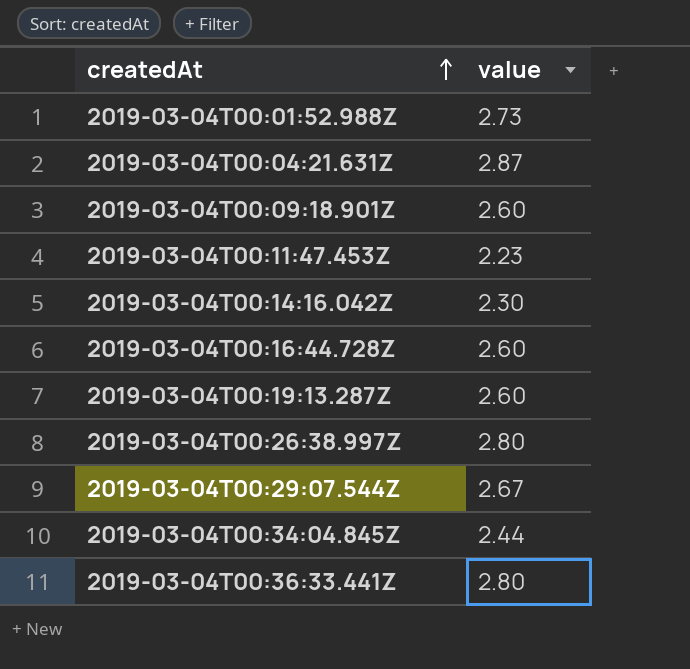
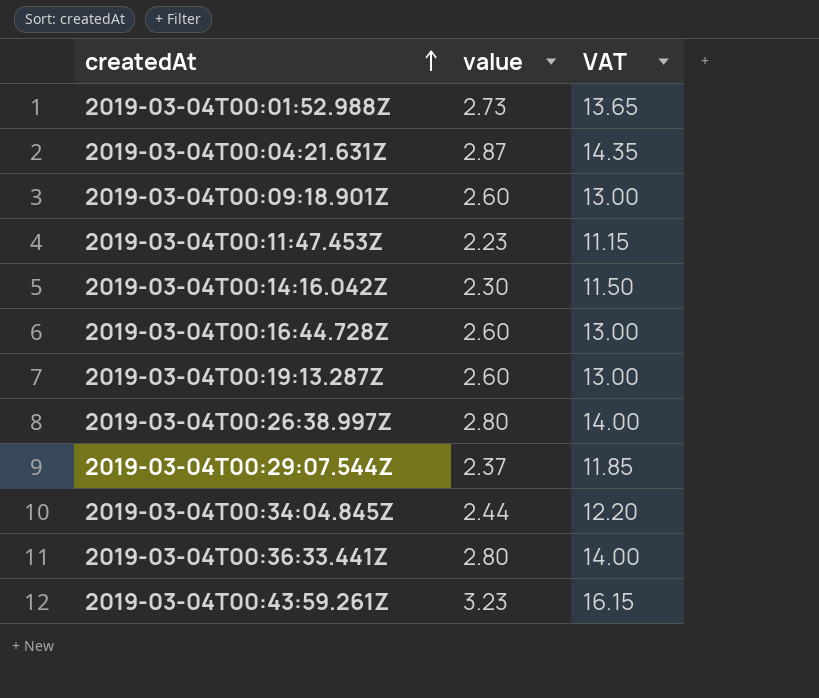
column VAT | formula: none -> [value] * 5
2019-03-04T00:29:07.544Z | value: 2.67 -> 2.37
row 2019-03-04T00:43:59.261Z: none -> 3.23 | 16.15

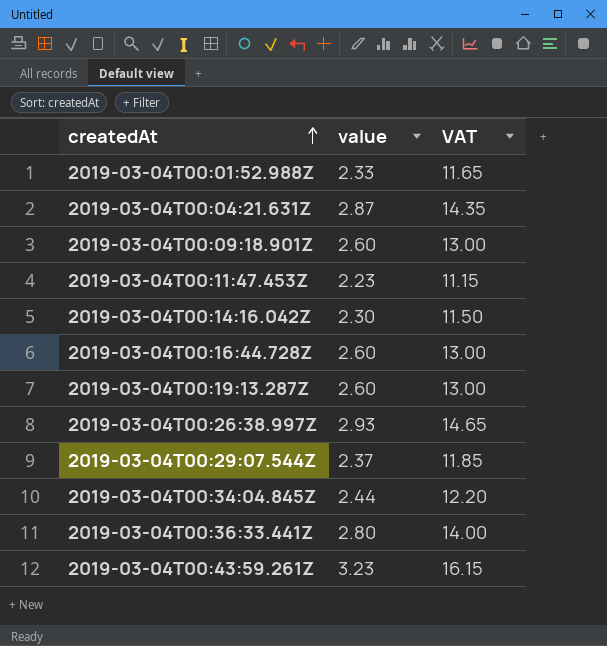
2019-03-04T00:01:52.988Z | value: 2.73 -> 2.33
2019-03-04T00:01:52.988Z | VAT: 13.65 -> 11.65
2019-03-04T00:26:38.997Z | value: 2.80 -> 2.93
2019-03-04T00:26:38.997Z | VAT: 14.00 -> 14.65

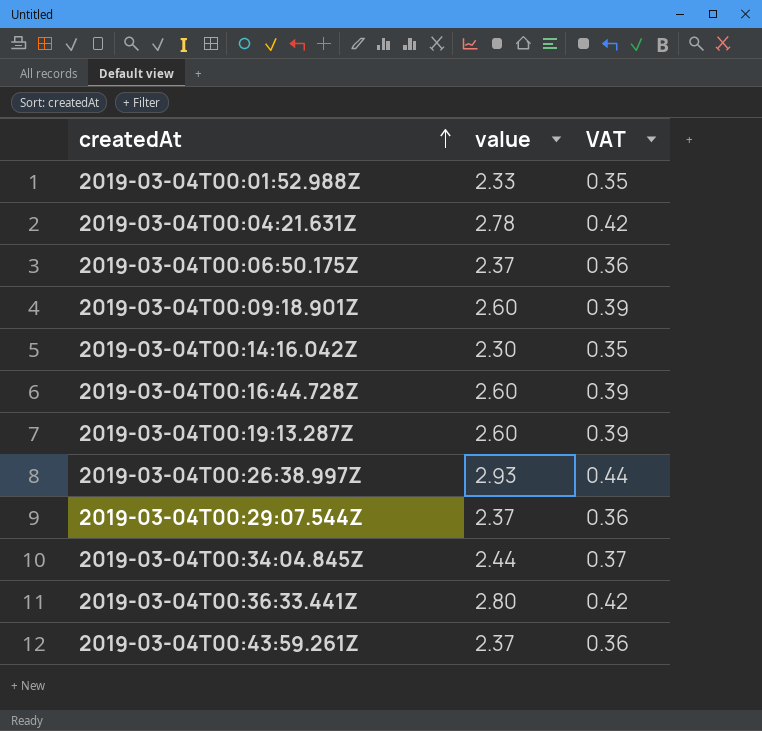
column VAT | formula: [value] * 5 -> [value] * 0.15
row 2019-03-04T00:11:47.453Z: 2.23 | 11.15 -> none
2019-03-04T00:04:21.631Z | value: 2.87 -> 2.78
row 2019-03-04T00:06:50.175Z: none -> 2.37 | 0.36
2019-03-04T00:43:59.261Z | value: 3.23 -> 2.37

